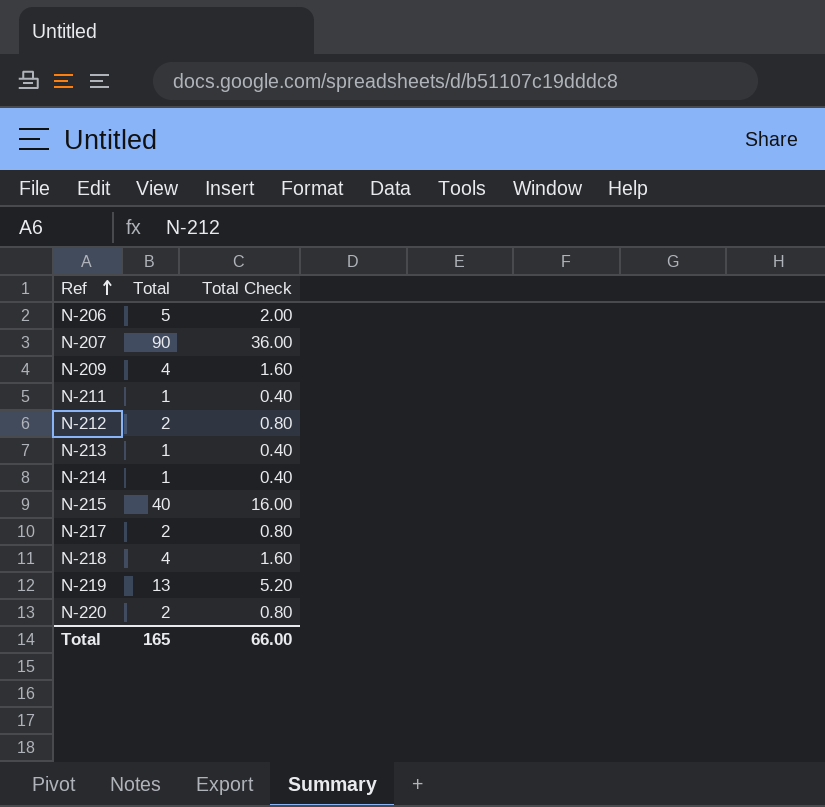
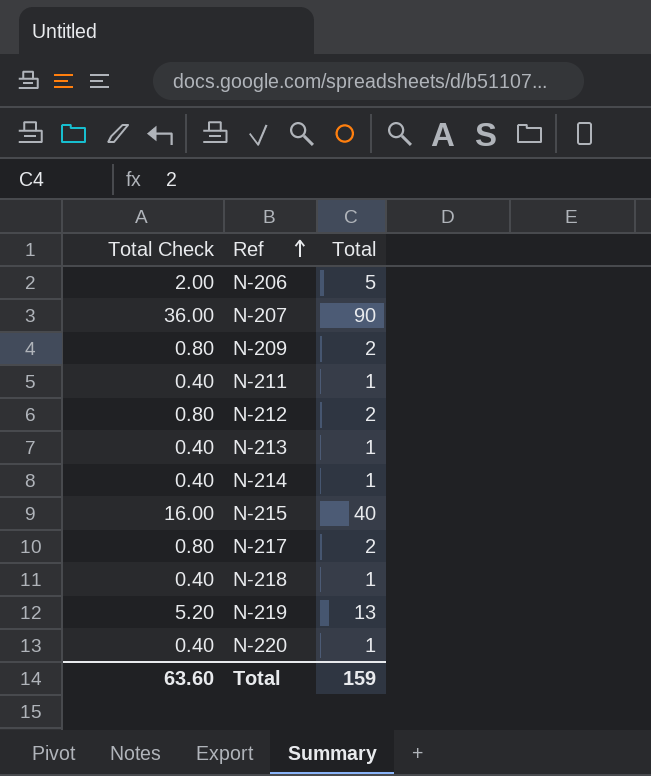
column Total Check | position: 3 -> 1
N-209 | Total Check: 1.60 -> 0.80
N-209 | Total: 4 -> 2
N-218 | Total Check: 1.60 -> 0.40
N-218 | Total: 4 -> 1
N-220 | Total Check: 0.80 -> 0.40
N-220 | Total: 2 -> 1
Total | Total Check: 66.00 -> 63.60
Total | Total: 165 -> 159

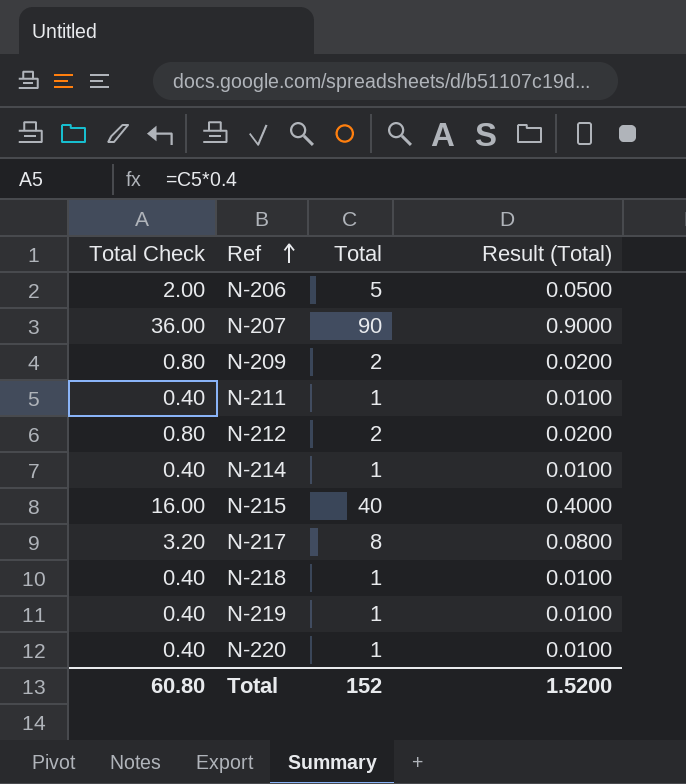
column Result (Total) | formula: none -> [Total] * 0.01
row N-213: 0.40 | 1 -> none
N-217 | Total Check: 0.80 -> 3.20
N-217 | Total: 2 -> 8
N-219 | Total Check: 5.20 -> 0.40
N-219 | Total: 13 -> 1
Total | Total Check: 63.60 -> 60.80
Total | Total: 159 -> 152

